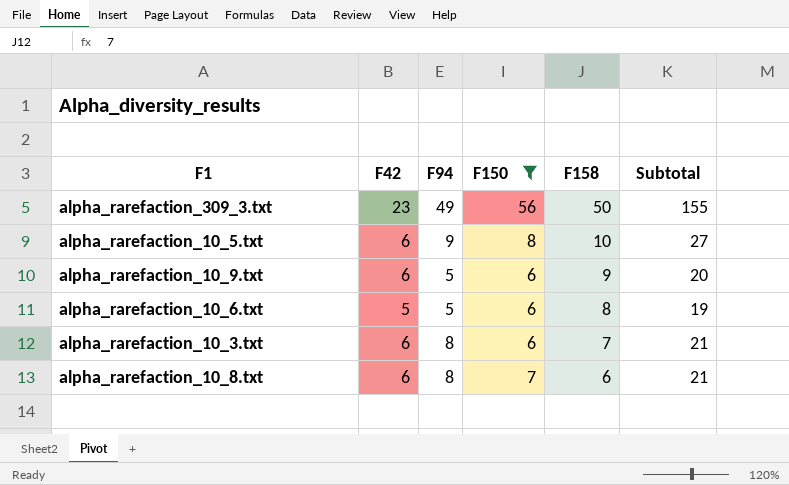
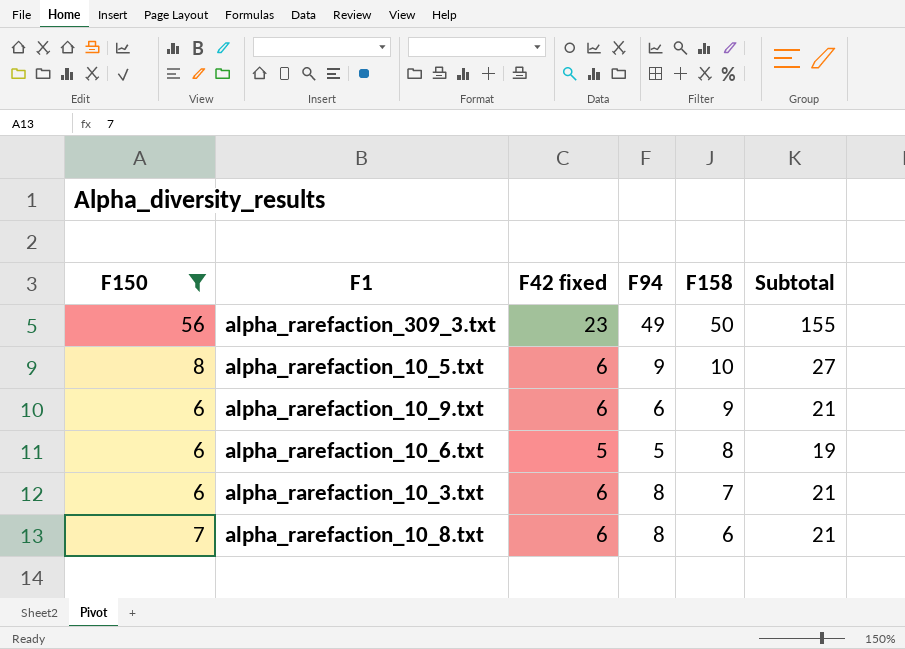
column F150 | position: 4 -> 1
column name: F42 -> F42 fixed
alpha_rarefaction_10_9.txt | F94: 5 -> 6
alpha_rarefaction_10_9.txt | Subtotal: 20 -> 21

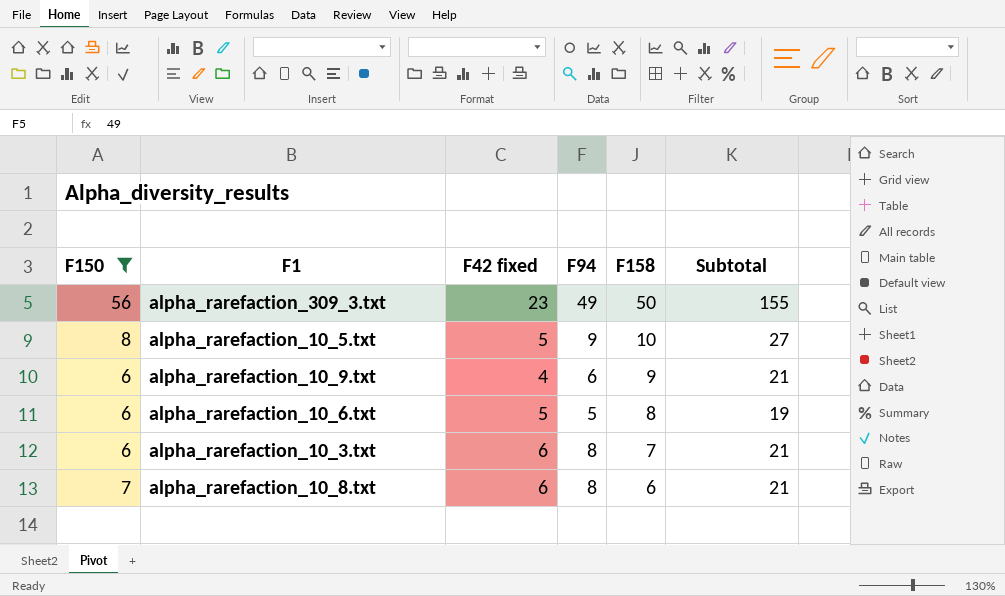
alpha_rarefaction_10_5.txt | F42 fixed: 6 -> 5
alpha_rarefaction_10_9.txt | F42 fixed: 6 -> 4

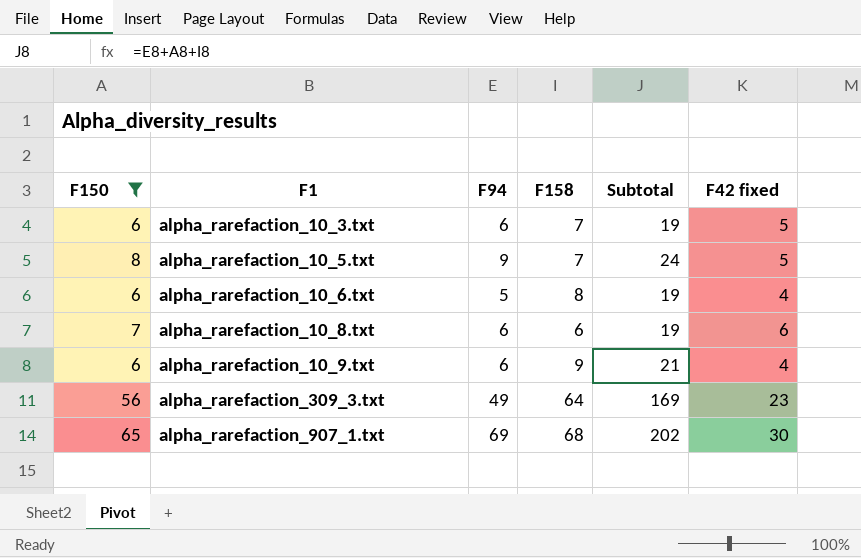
row order: F158 descending -> F1 ascending
column F42 fixed | position: 3 -> 6
alpha_rarefaction_10_3.txt | F94: 8 -> 6
alpha_rarefaction_10_3.txt | Subtotal: 21 -> 19
alpha_rarefaction_10_3.txt | F42 fixed: 6 -> 5
alpha_rarefaction_10_5.txt | F158: 10 -> 7
alpha_rarefaction_10_5.txt | Subtotal: 27 -> 24
alpha_rarefaction_10_6.txt | F42 fixed: 5 -> 4
alpha_rarefaction_10_8.txt | F94: 8 -> 6
alpha_rarefaction_10_8.txt | Subtotal: 21 -> 19
alpha_rarefaction_309_3.txt | F158: 50 -> 64
alpha_rarefaction_309_3.txt | Subtotal: 155 -> 169
row alpha_rarefaction_907_1.txt: none -> 65 | 69 | 68 | 202 | 30

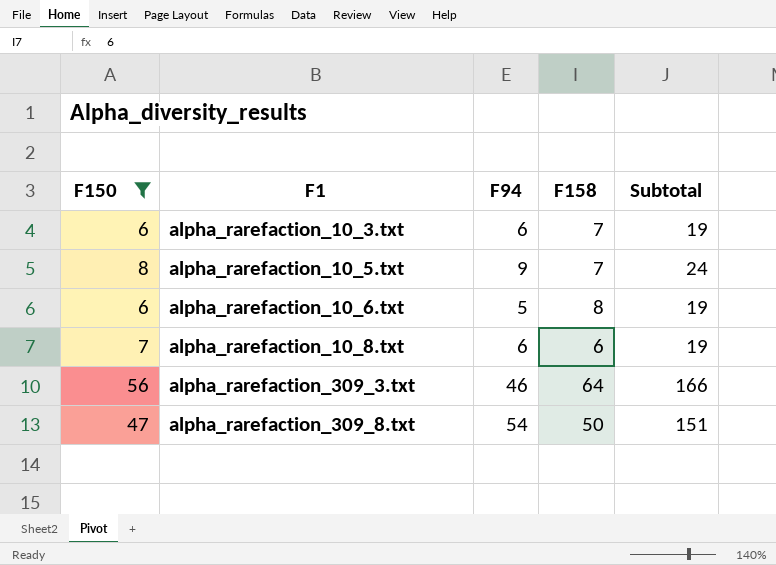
column F42 fixed | position: 6 -> none
row alpha_rarefaction_10_9.txt: 6 | 6 | 9 | 21 | 4 -> none
row alpha_rarefaction_907_1.txt: 65 | 69 | 68 | 202 | 30 -> none
alpha_rarefaction_309_3.txt | F94: 49 -> 46
alpha_rarefaction_309_3.txt | Subtotal: 169 -> 166
row alpha_rarefaction_309_8.txt: none -> 47 | 54 | 50 | 151

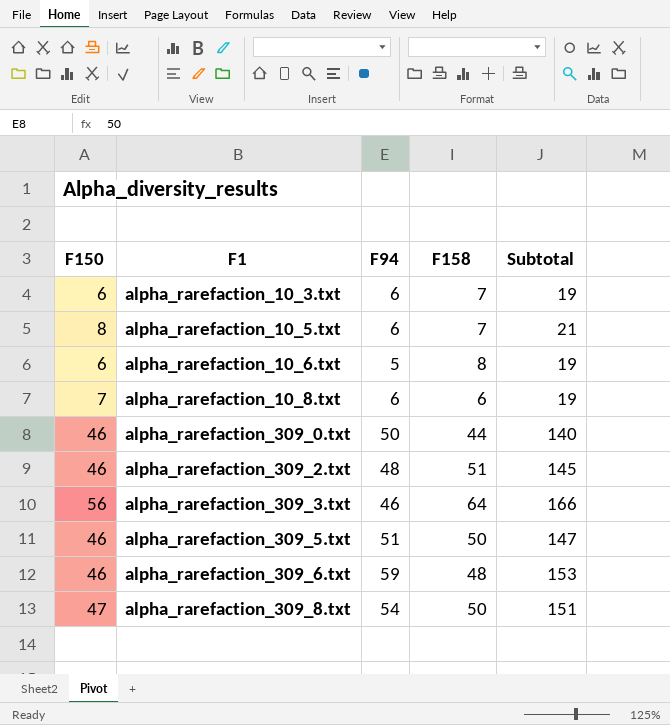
filter: F150 != 46 -> none
alpha_rarefaction_10_5.txt | F94: 9 -> 6
alpha_rarefaction_10_5.txt | Subtotal: 24 -> 21

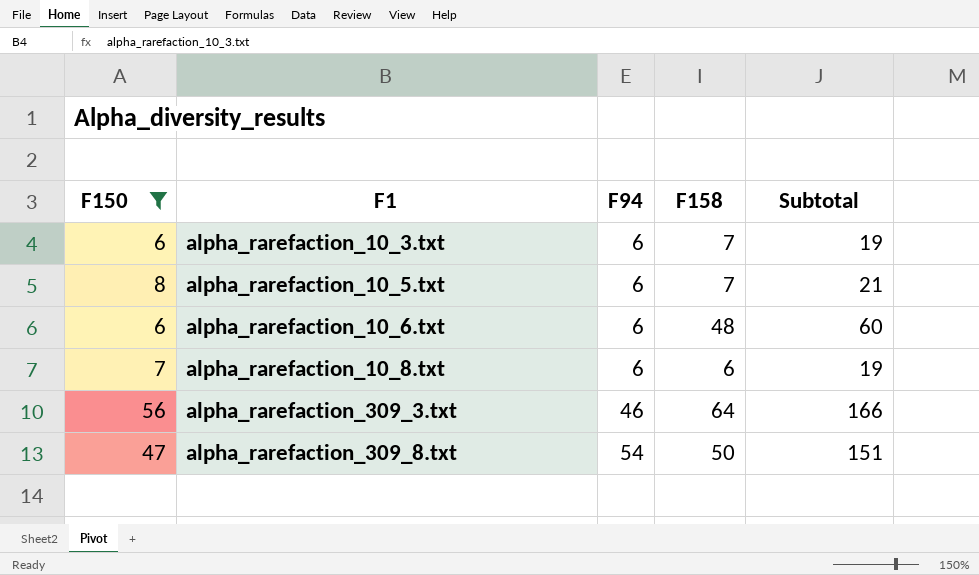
filter: none -> F150 != 46
alpha_rarefaction_10_6.txt | F94: 5 -> 6
alpha_rarefaction_10_6.txt | F158: 8 -> 48
alpha_rarefaction_10_6.txt | Subtotal: 19 -> 60

